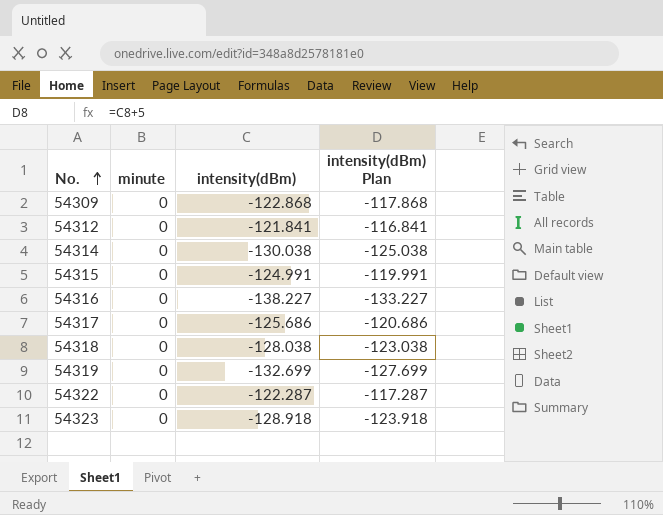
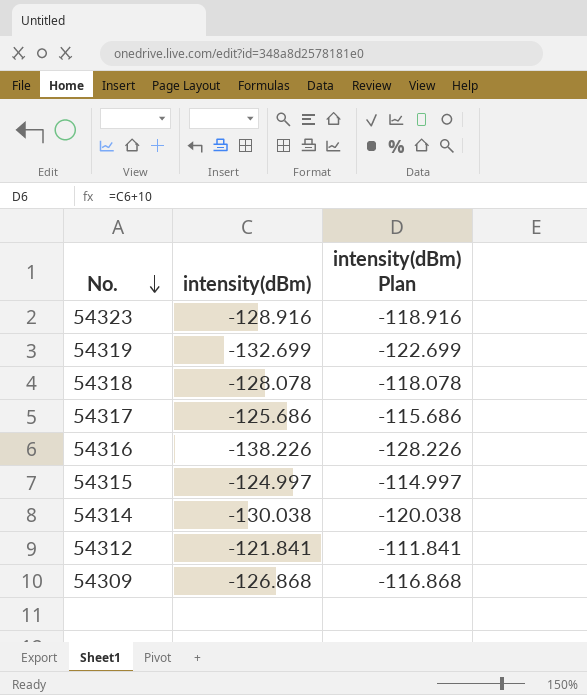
row order: No. ascending -> No. descending
column minute | position: 2 -> none
column intensity(dBm) Plan | formula: [intensity(dBm)] + 5 -> [intensity(dBm)] + 10
row 54322: 0 | -122.287 | -117.287 -> none
54323 | intensity(dBm): -128.918 -> -128.916
54318 | intensity(dBm): -128.038 -> -128.078
54316 | intensity(dBm): -138.227 -> -138.226
54315 | intensity(dBm): -124.991 -> -124.997
54309 | intensity(dBm): -122.868 -> -126.868

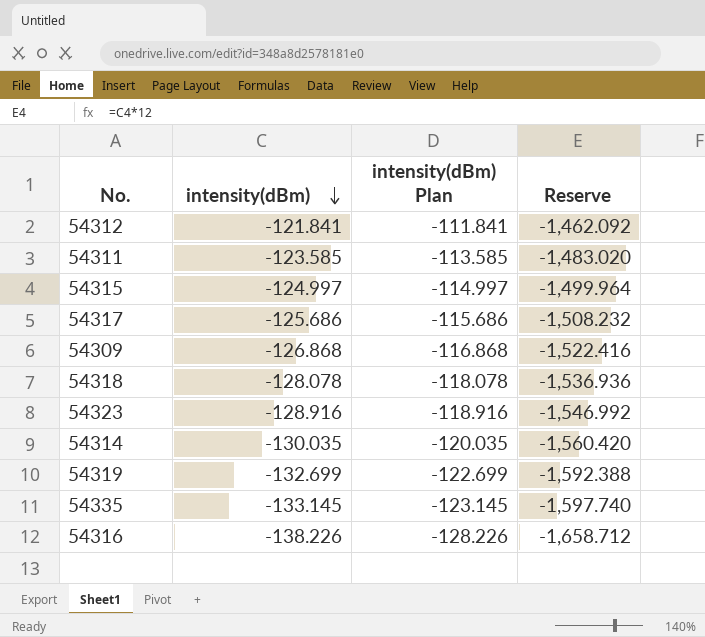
row order: No. descending -> intensity(dBm) descending
column Reserve | formula: none -> [intensity(dBm)] * 12
row 54311: none -> -123.585 | -113.585 | -1,483.020
54314 | intensity(dBm): -130.038 -> -130.035
54314 | intensity(dBm) Plan: -120.038 -> -120.035
row 54335: none -> -133.145 | -123.145 | -1,597.740

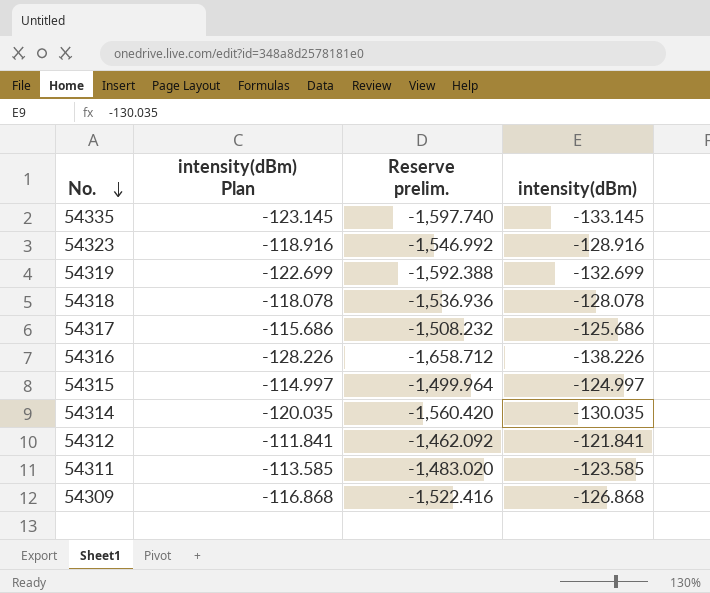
row order: intensity(dBm) descending -> No. descending
column name: Reserve -> Reserve prelim.
column intensity(dBm) | position: 2 -> 4

